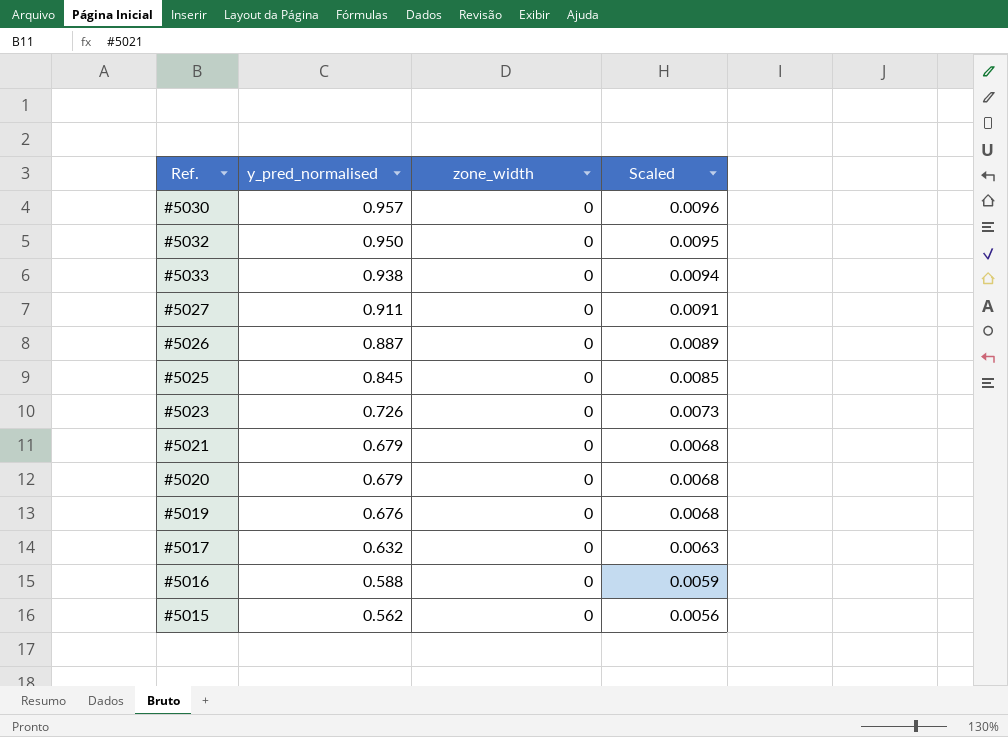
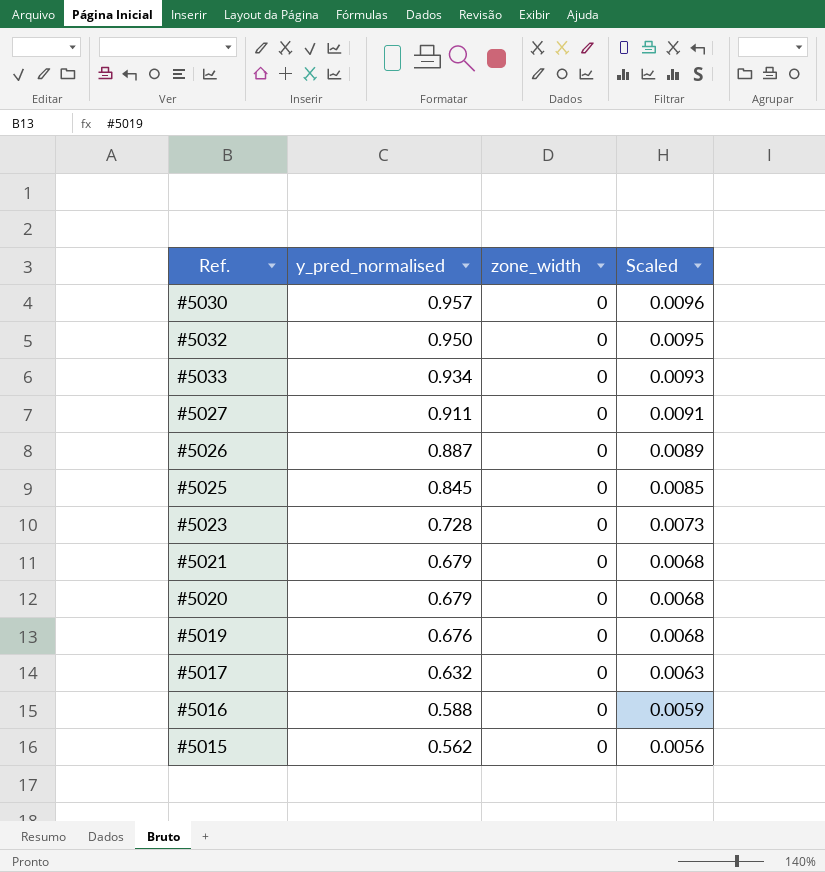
#5033 | y_pred_normalised: 0.938 -> 0.934
#5033 | Scaled: 0.0094 -> 0.0093
#5023 | y_pred_normalised: 0.726 -> 0.728

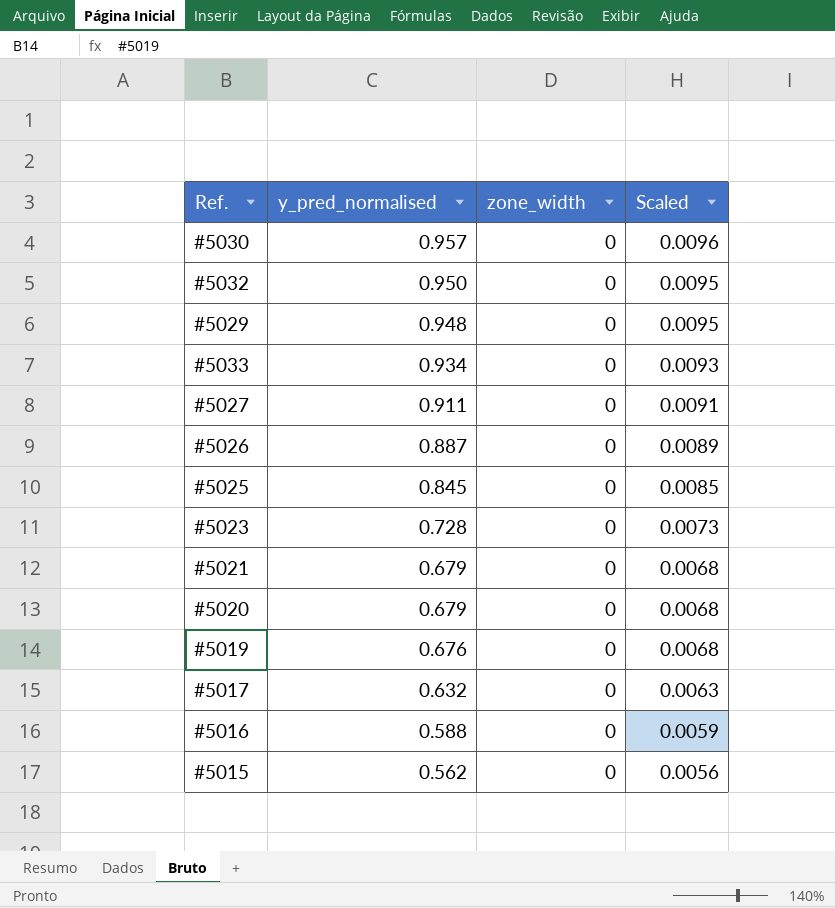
row #5029: none -> 0.948 | 0 | 0.0095

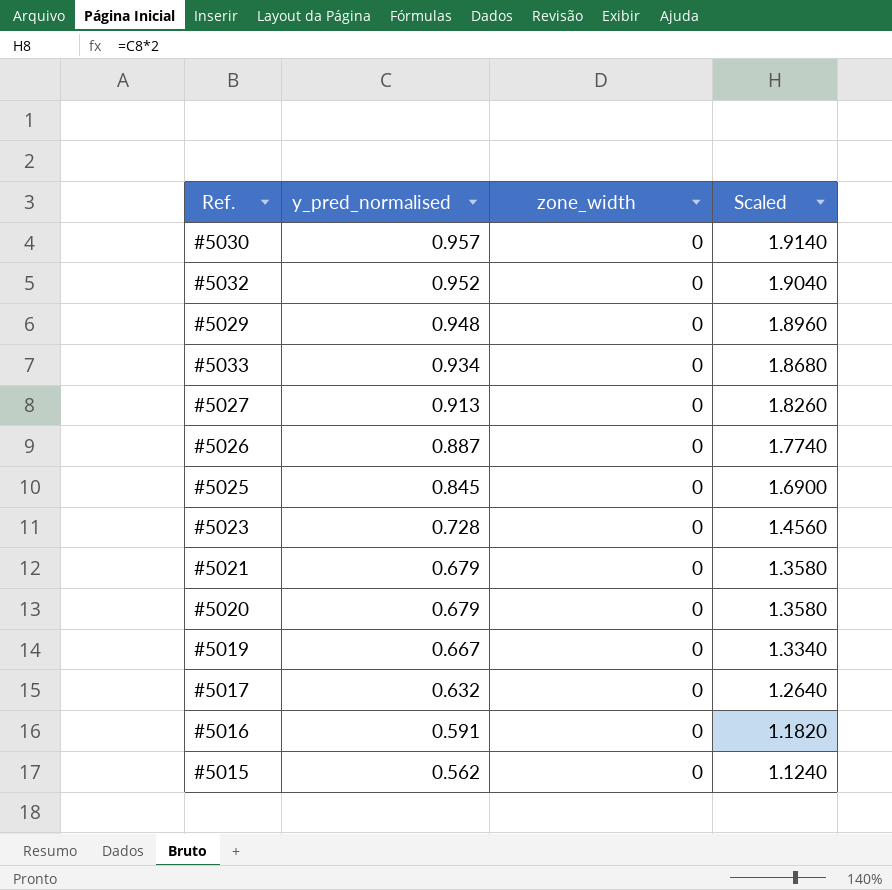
column Scaled | formula: [y_pred_normalised] * 0.01 -> [y_pred_normalised] * 2
#5032 | y_pred_normalised: 0.950 -> 0.952
#5027 | y_pred_normalised: 0.911 -> 0.913
#5019 | y_pred_normalised: 0.676 -> 0.667
#5016 | y_pred_normalised: 0.588 -> 0.591

